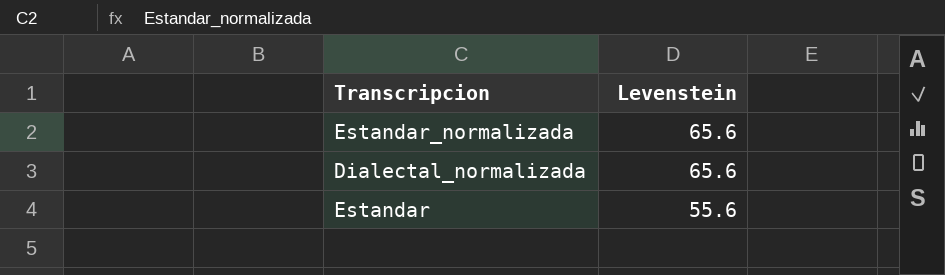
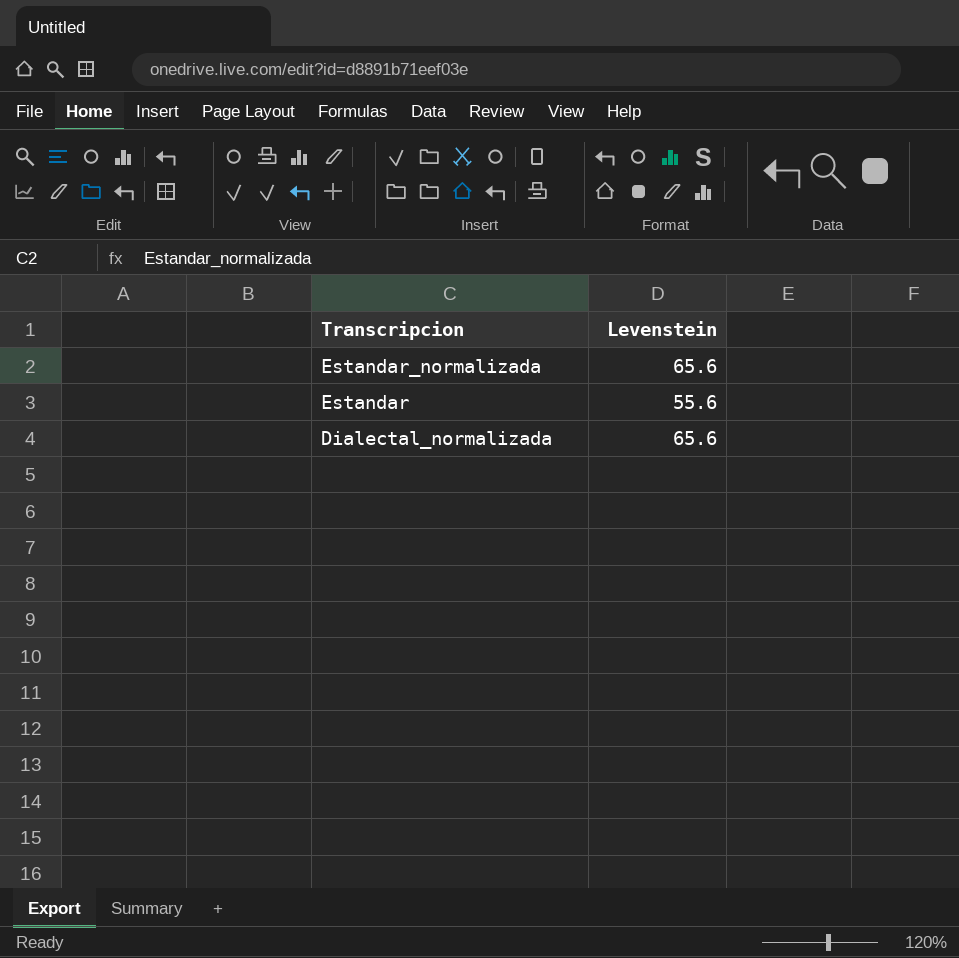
row order: Levenstein descending -> Transcripcion descending

